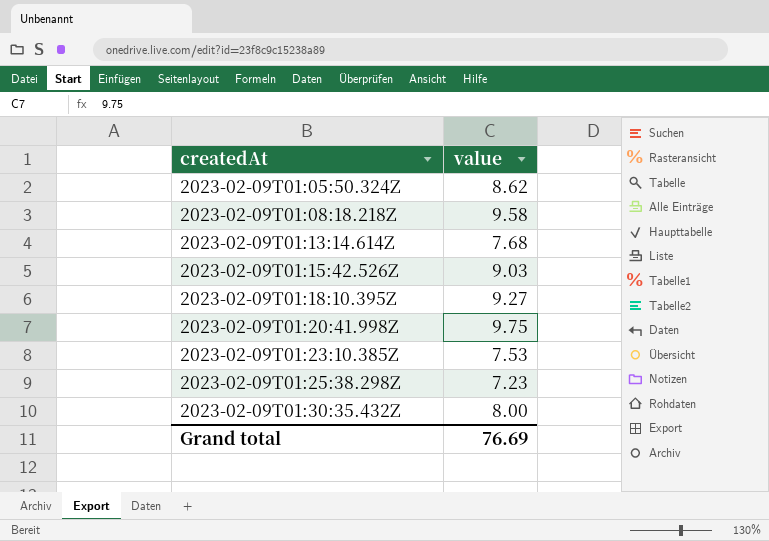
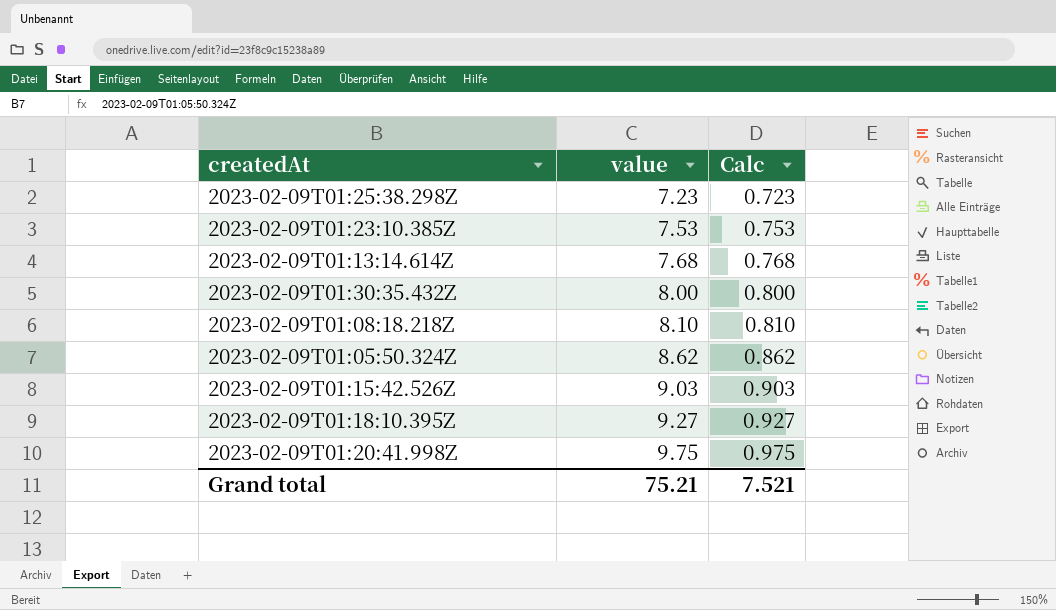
row order: createdAt ascending -> value ascending
column Calc | formula: none -> [value] * 0.1
2023-02-09T01:08:18.218Z | value: 9.58 -> 8.10
Grand total | value: 76.69 -> 75.21

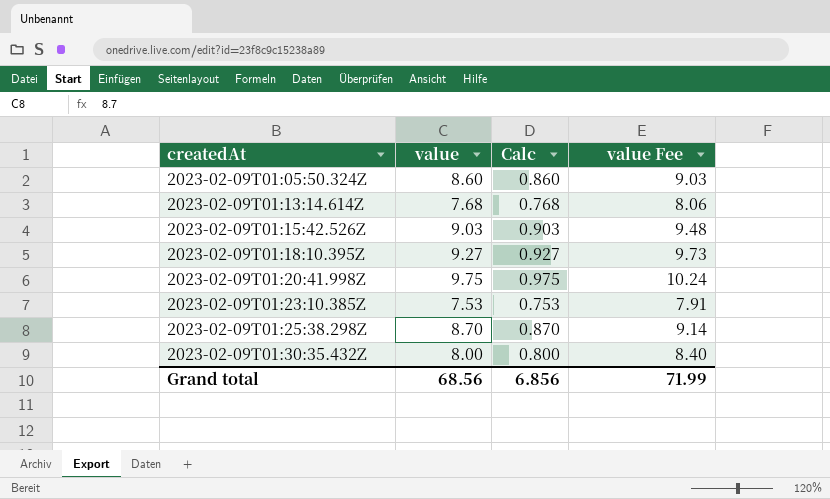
row order: value ascending -> createdAt ascending
column value Fee | formula: none -> [value] * 1.05
row 2023-02-09T01:08:18.218Z: 8.10 | 0.810 -> none
2023-02-09T01:05:50.324Z | value: 8.62 -> 8.60
2023-02-09T01:05:50.324Z | Calc: 0.862 -> 0.860
2023-02-09T01:25:38.298Z | value: 7.23 -> 8.70
2023-02-09T01:25:38.298Z | Calc: 0.723 -> 0.870
Grand total | value: 75.21 -> 68.56
Grand total | Calc: 7.521 -> 6.856

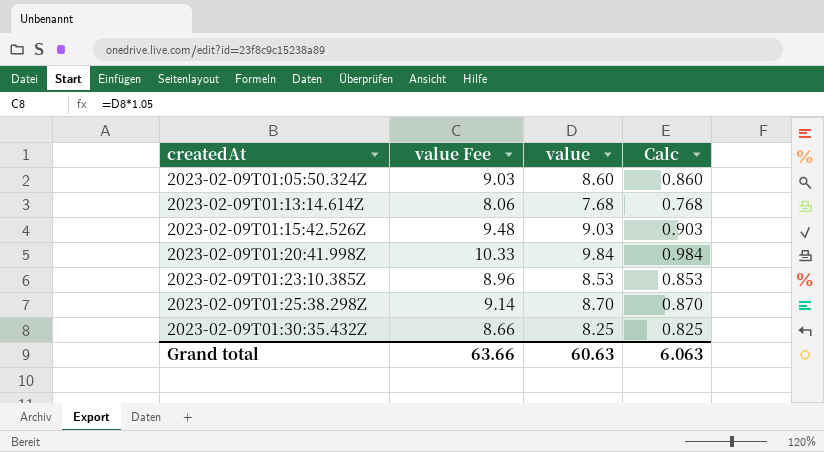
column value Fee | position: 4 -> 2
row 2023-02-09T01:18:10.395Z: 9.27 | 0.927 | 9.73 -> none
2023-02-09T01:20:41.998Z | value Fee: 10.24 -> 10.33
2023-02-09T01:20:41.998Z | value: 9.75 -> 9.84
2023-02-09T01:20:41.998Z | Calc: 0.975 -> 0.984
2023-02-09T01:23:10.385Z | value Fee: 7.91 -> 8.96
2023-02-09T01:23:10.385Z | value: 7.53 -> 8.53
2023-02-09T01:23:10.385Z | Calc: 0.753 -> 0.853
2023-02-09T01:30:35.432Z | value Fee: 8.40 -> 8.66
2023-02-09T01:30:35.432Z | value: 8.00 -> 8.25
2023-02-09T01:30:35.432Z | Calc: 0.800 -> 0.825
Grand total | value Fee: 71.99 -> 63.66
Grand total | value: 68.56 -> 60.63
Grand total | Calc: 6.856 -> 6.063

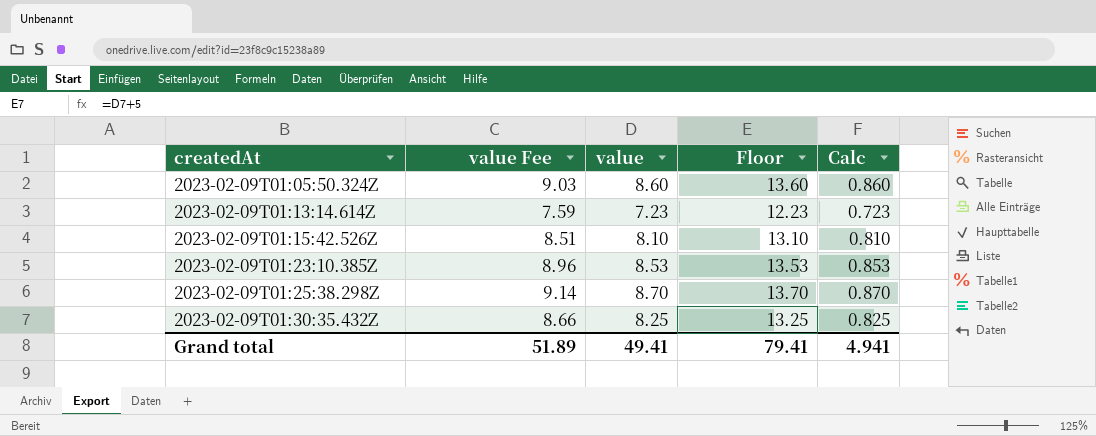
column Floor | formula: none -> [value] + 5
row 2023-02-09T01:20:41.998Z: 10.33 | 9.84 | 0.984 -> none
2023-02-09T01:13:14.614Z | value Fee: 8.06 -> 7.59
2023-02-09T01:13:14.614Z | value: 7.68 -> 7.23
2023-02-09T01:13:14.614Z | Calc: 0.768 -> 0.723
2023-02-09T01:15:42.526Z | value Fee: 9.48 -> 8.51
2023-02-09T01:15:42.526Z | value: 9.03 -> 8.10
2023-02-09T01:15:42.526Z | Calc: 0.903 -> 0.810
Grand total | value Fee: 63.66 -> 51.89
Grand total | value: 60.63 -> 49.41
Grand total | Calc: 6.063 -> 4.941

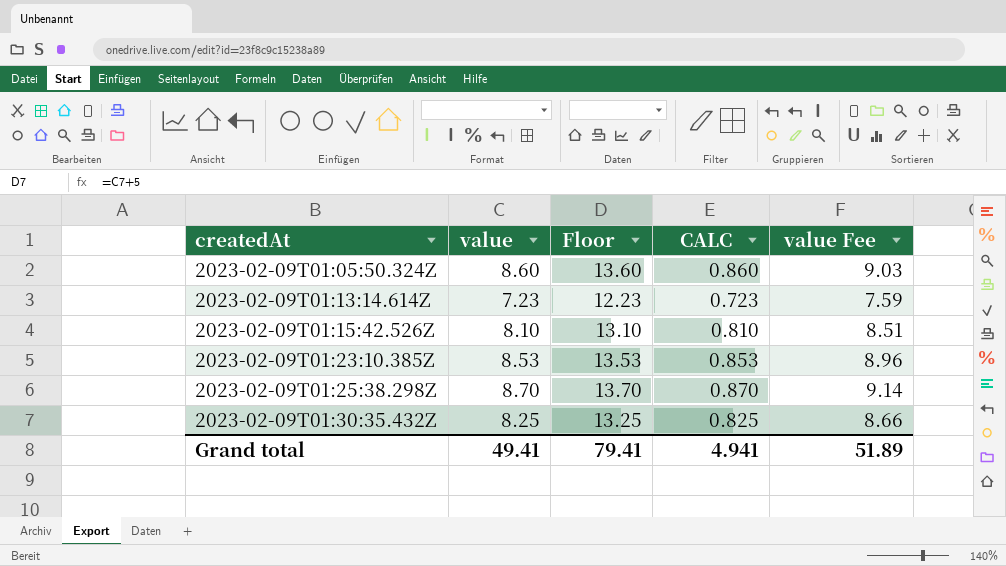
column name: Calc -> CALC
column value Fee | position: 2 -> 5

